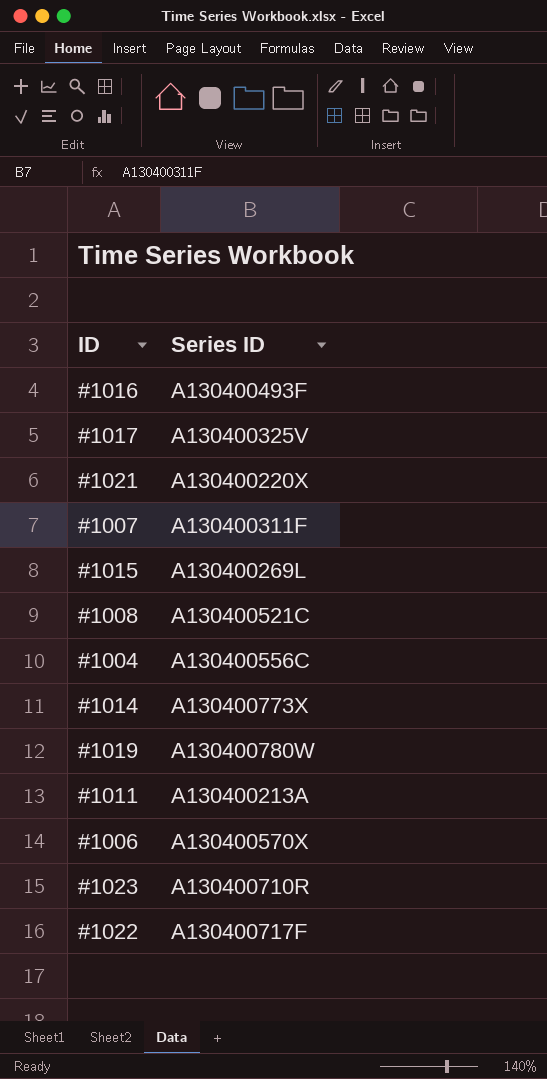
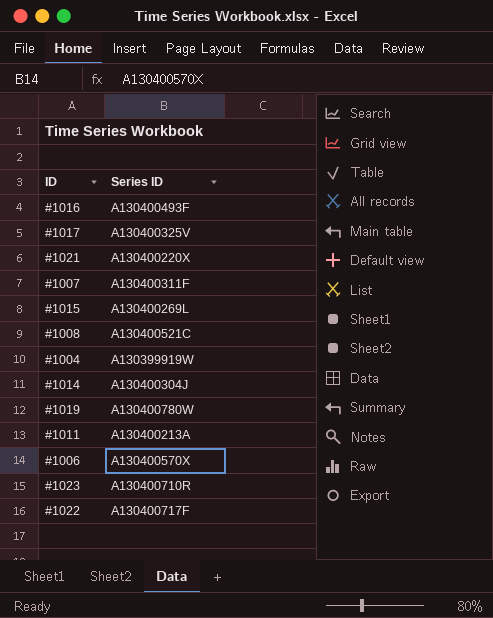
#1004 | Series ID: A130400556C -> A130399919W
#1014 | Series ID: A130400773X -> A130400304J

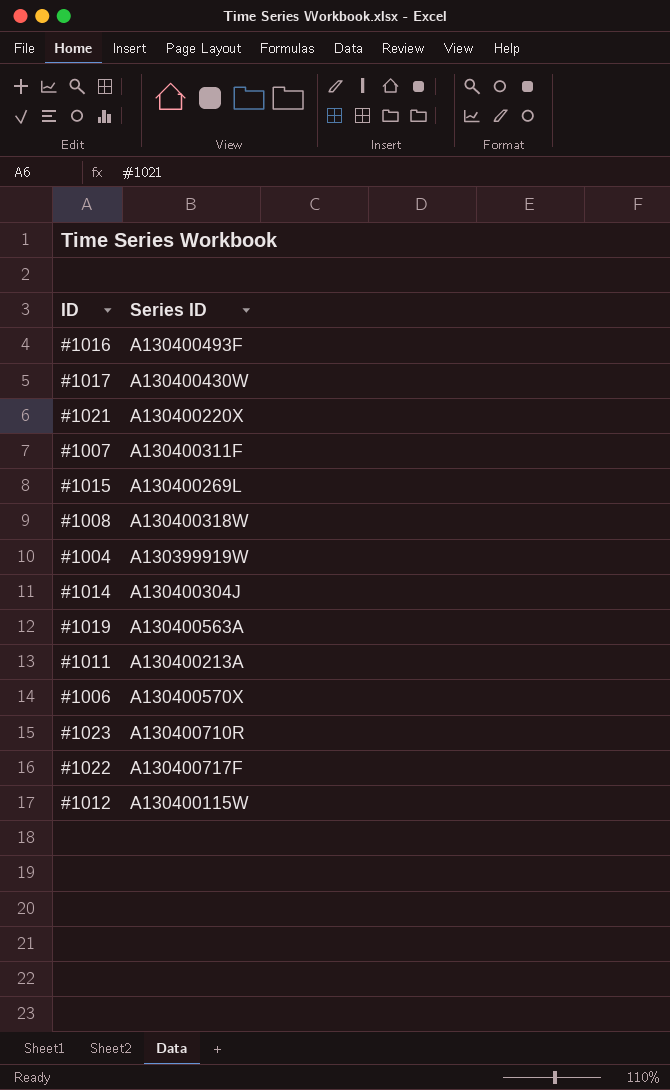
#1017 | Series ID: A130400325V -> A130400430W
#1008 | Series ID: A130400521C -> A130400318W
#1019 | Series ID: A130400780W -> A130400563A
row #1012: none -> A130400115W

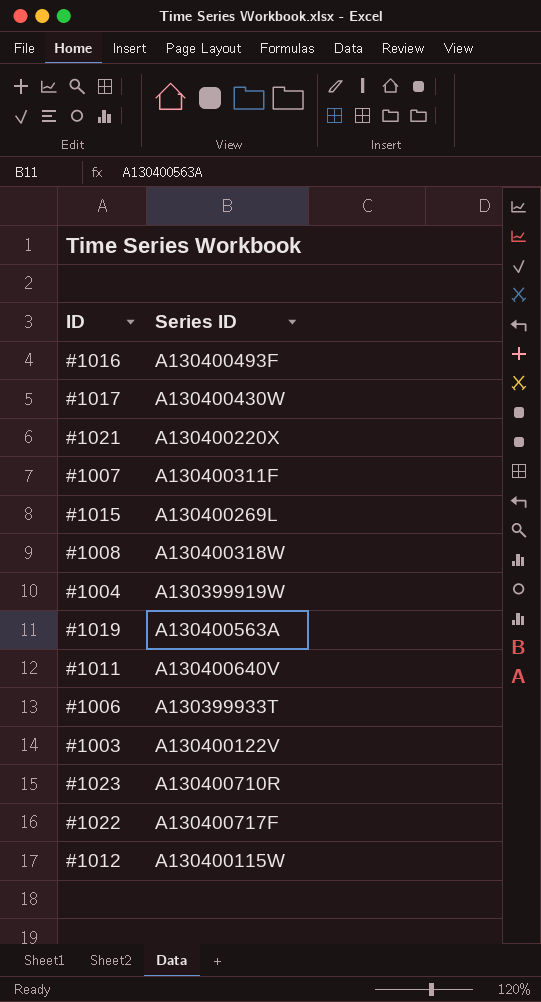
row #1014: A130400304J -> none
#1011 | Series ID: A130400213A -> A130400640V
#1006 | Series ID: A130400570X -> A130399933T
row #1003: none -> A130400122V

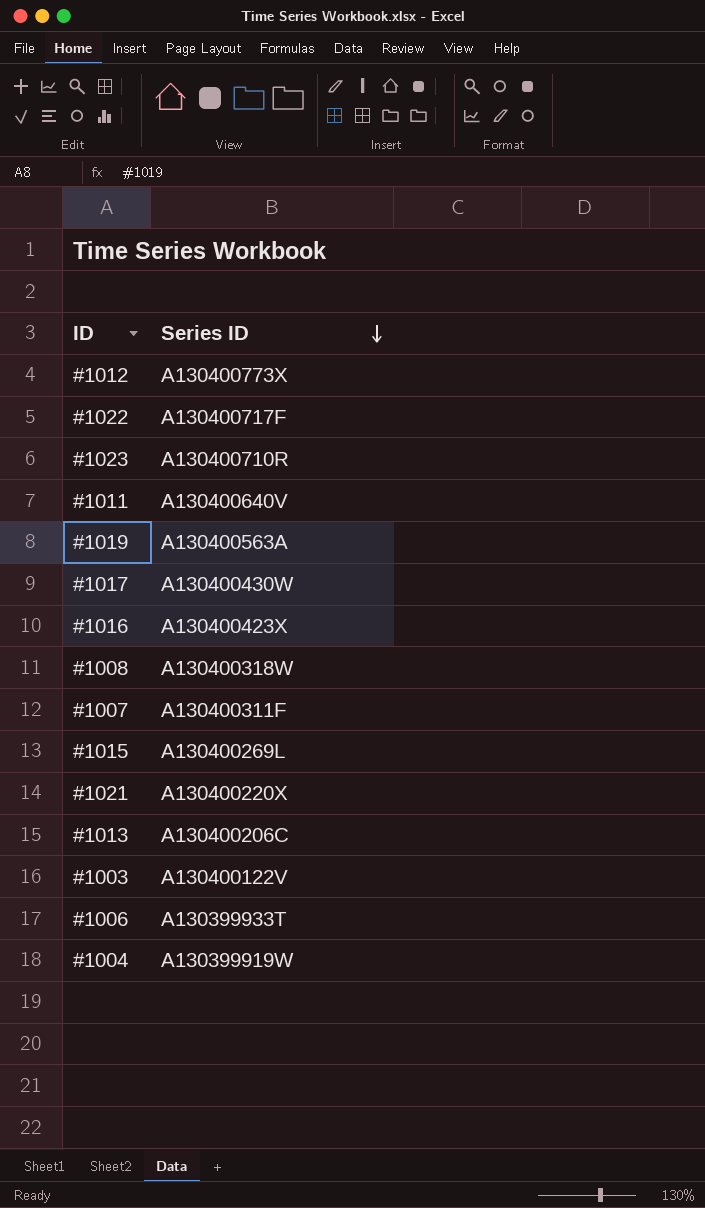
row order: none -> Series ID descending
#1012 | Series ID: A130400115W -> A130400773X
#1016 | Series ID: A130400493F -> A130400423X
row #1013: none -> A130400206C

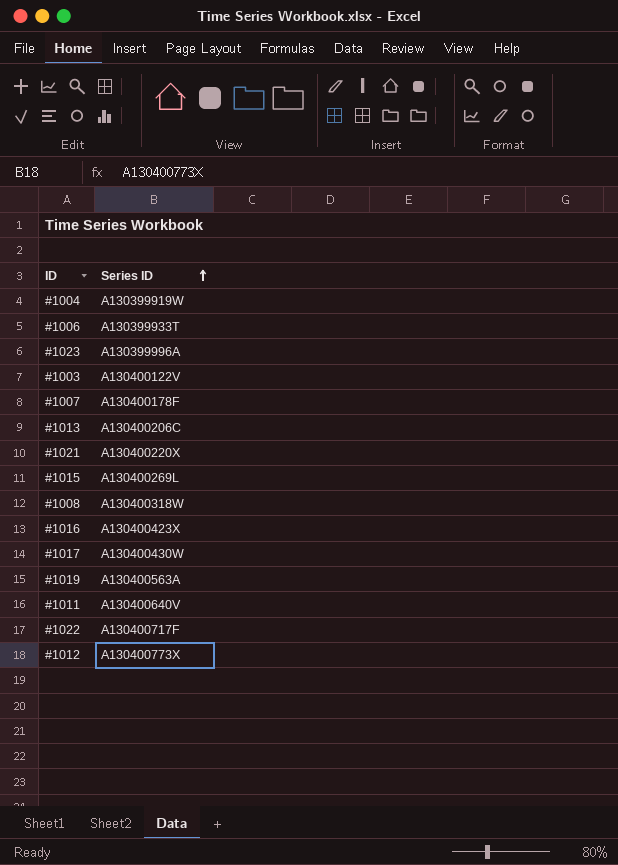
row order: Series ID descending -> Series ID ascending
#1023 | Series ID: A130400710R -> A130399996A
#1007 | Series ID: A130400311F -> A130400178F

